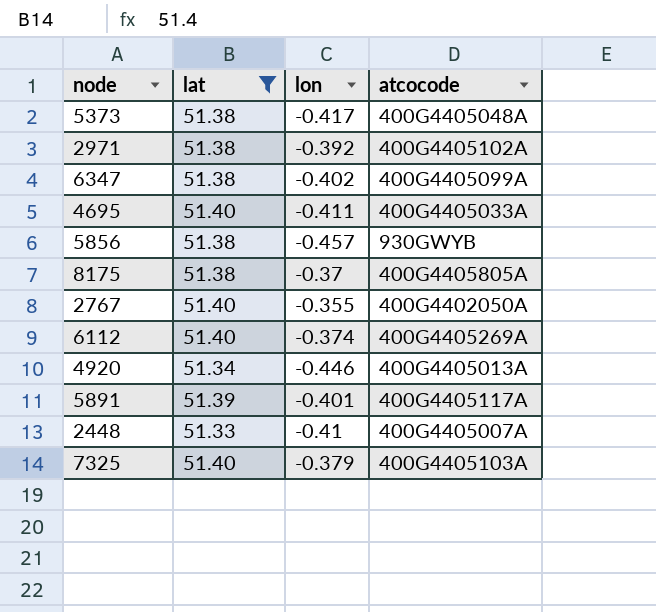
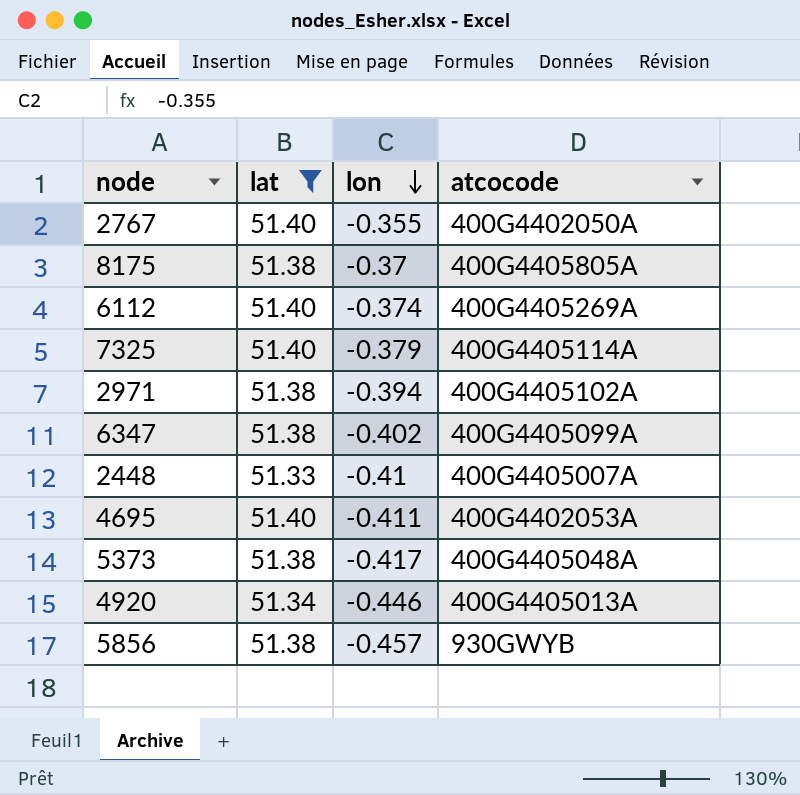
row order: none -> lon descending
row 5891: 51.39 | -0.401 | 400G4405117A -> none
7325 | atcocode: 400G4405103A -> 400G4405114A
2971 | lon: -0.392 -> -0.394
4695 | atcocode: 400G4405033A -> 400G4402053A

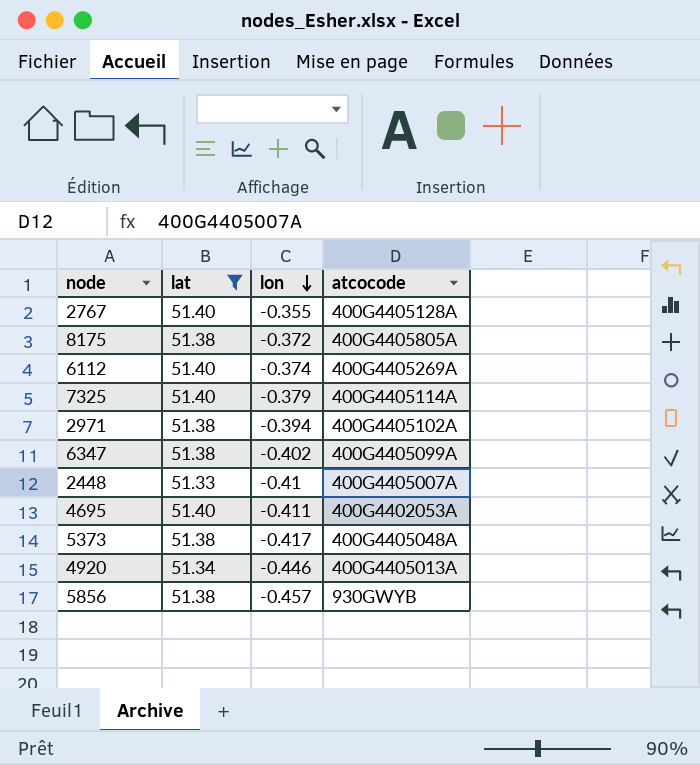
2767 | atcocode: 400G4402050A -> 400G4405128A
8175 | lon: -0.37 -> -0.372

